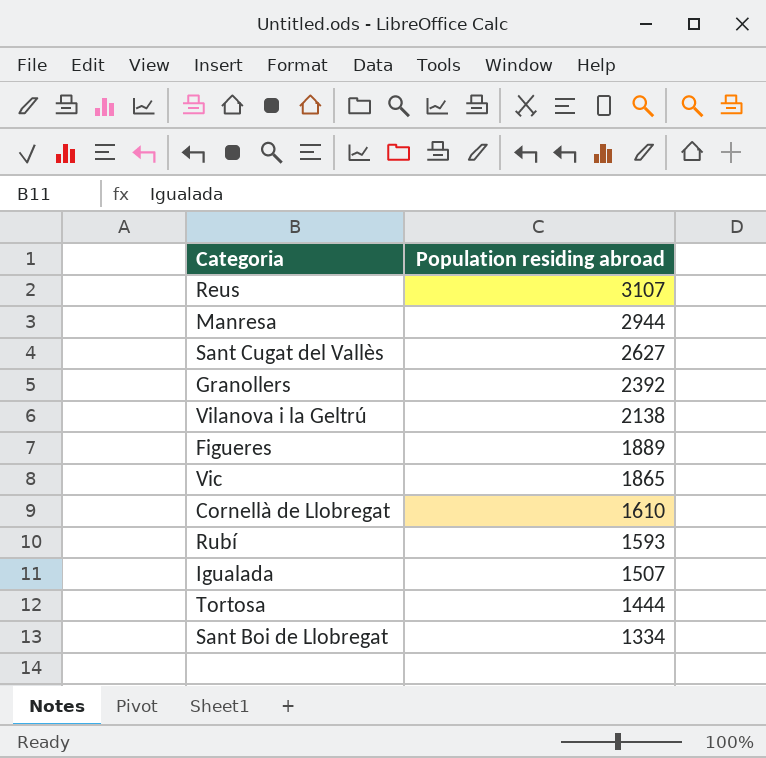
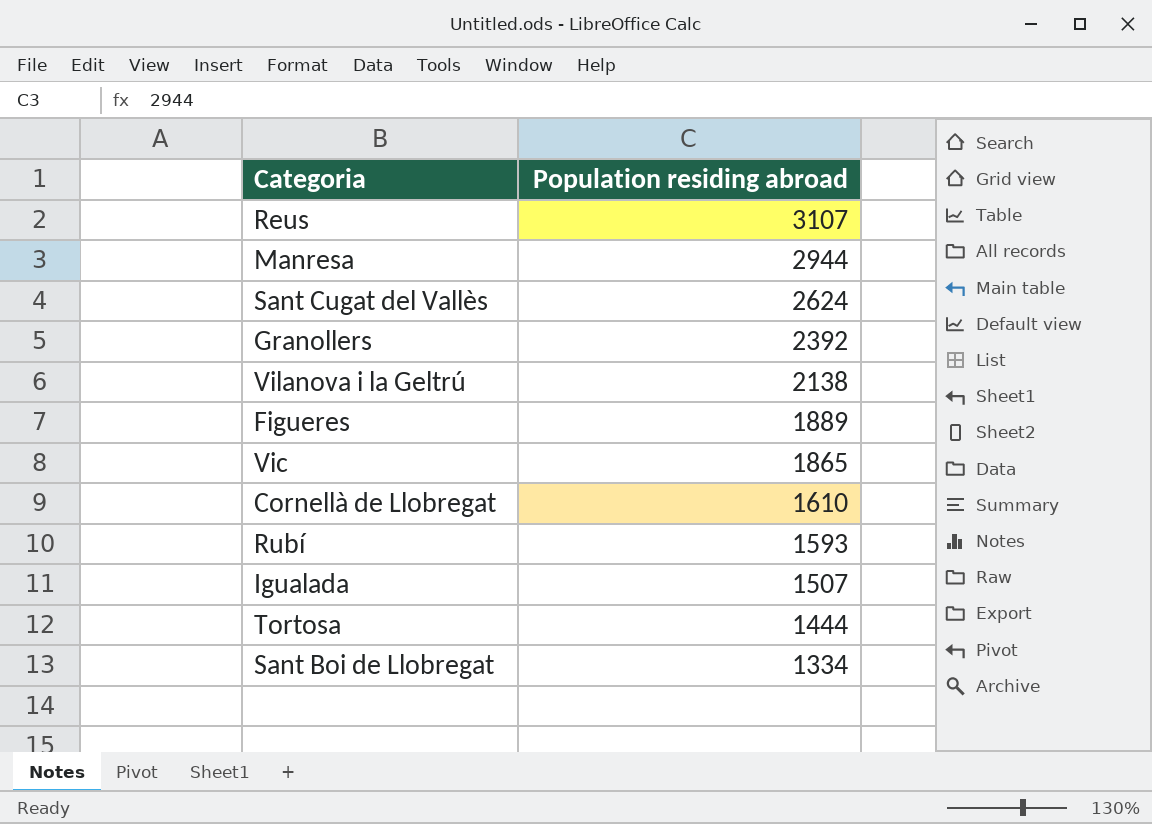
Sant Cugat del Vallès | Population residing abroad: 2627 -> 2624

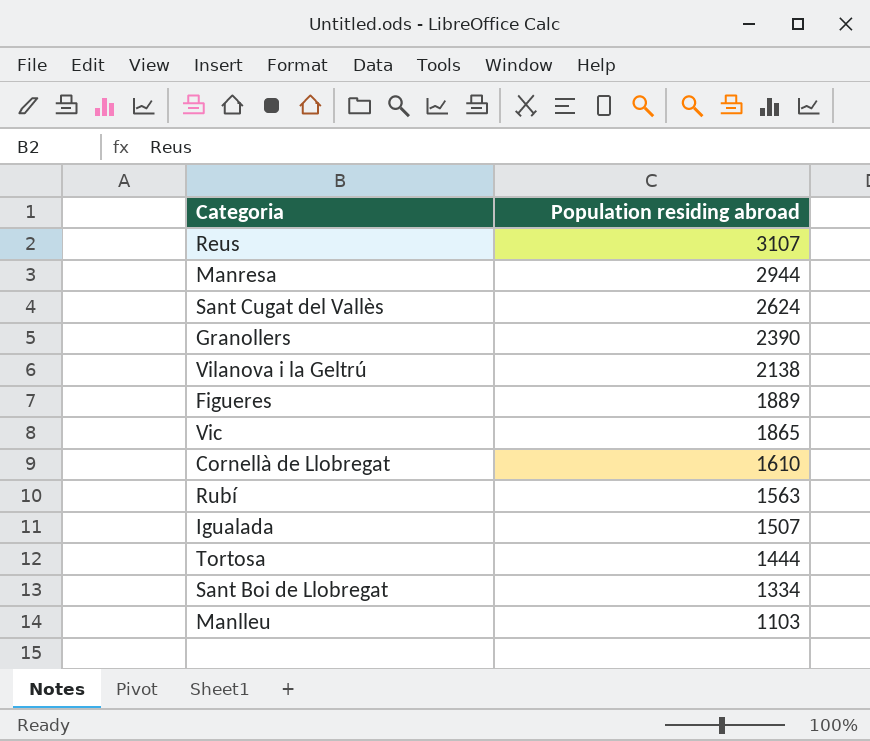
Granollers | Population residing abroad: 2392 -> 2390
Rubí | Population residing abroad: 1593 -> 1563
row Manlleu: none -> 1103

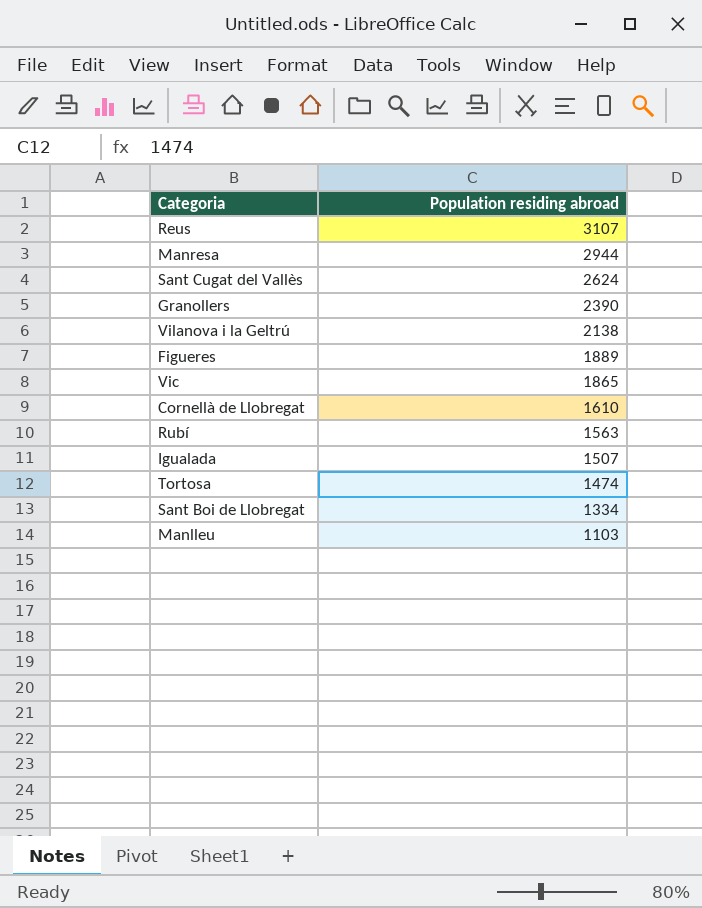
Tortosa | Population residing abroad: 1444 -> 1474

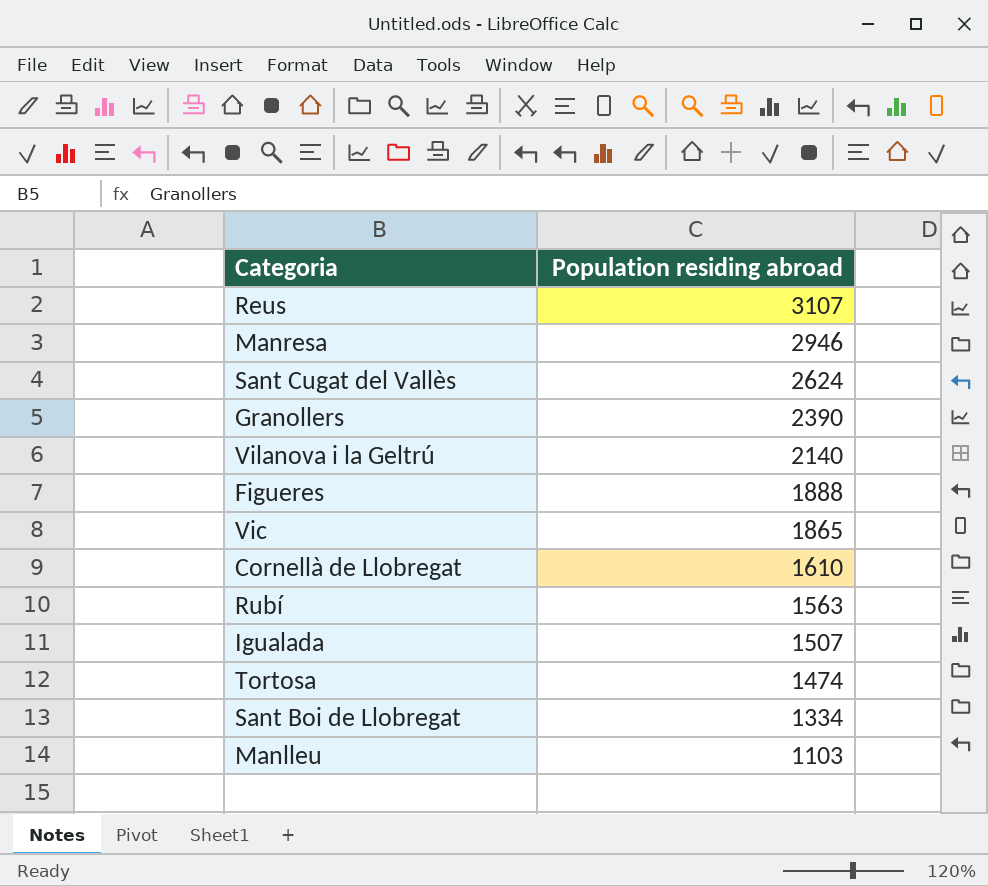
Manresa | Population residing abroad: 2944 -> 2946
Vilanova i la Geltrú | Population residing abroad: 2138 -> 2140
Figueres | Population residing abroad: 1889 -> 1888

